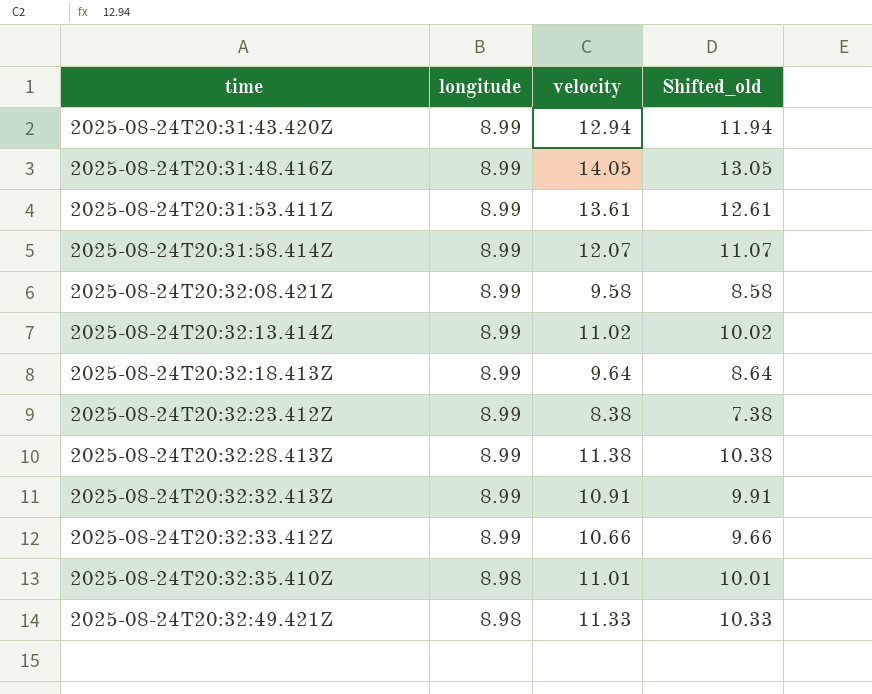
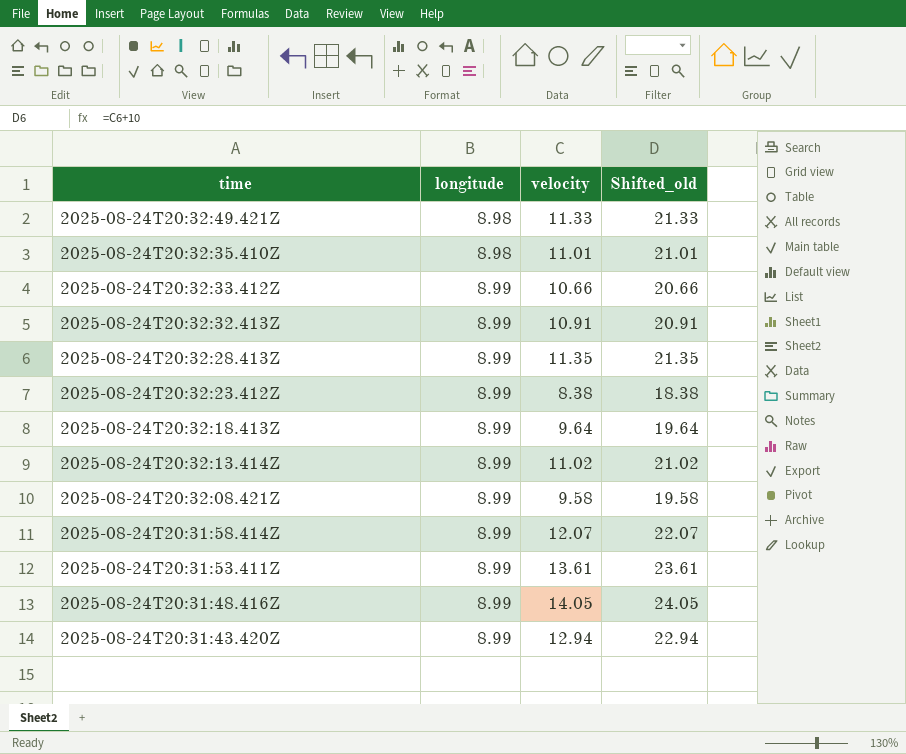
row order: time ascending -> time descending
column Shifted_old | formula: [velocity] - 1 -> [velocity] + 10
2025-08-24T20:32:28.413Z | velocity: 11.38 -> 11.35

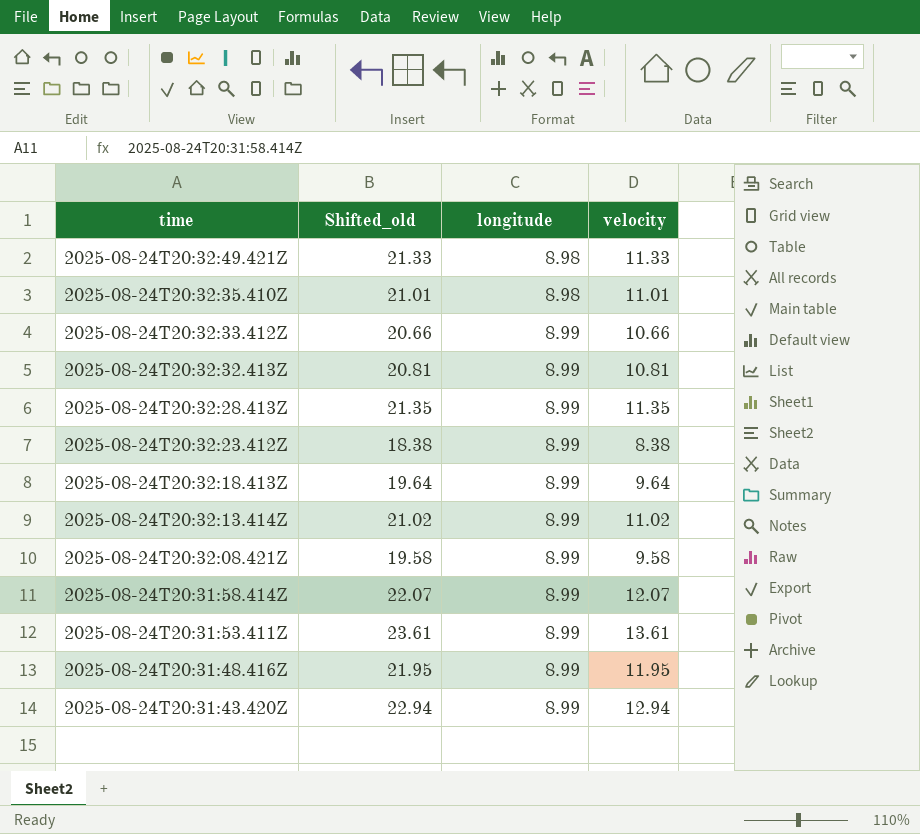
column Shifted_old | position: 4 -> 2
2025-08-24T20:32:32.413Z | Shifted_old: 20.91 -> 20.81
2025-08-24T20:32:32.413Z | velocity: 10.91 -> 10.81
2025-08-24T20:31:48.416Z | Shifted_old: 24.05 -> 21.95
2025-08-24T20:31:48.416Z | velocity: 14.05 -> 11.95

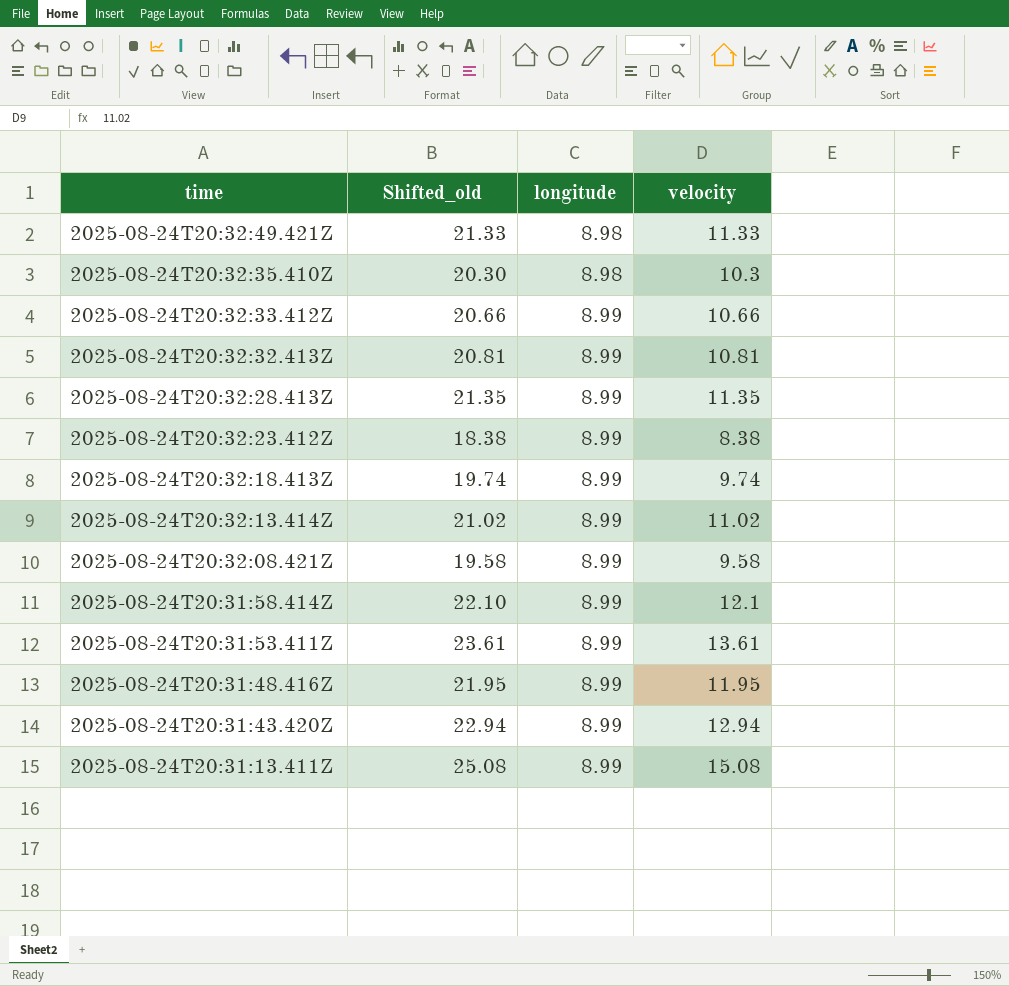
2025-08-24T20:32:35.410Z | Shifted_old: 21.01 -> 20.30
2025-08-24T20:32:35.410Z | velocity: 11.01 -> 10.3
2025-08-24T20:32:18.413Z | Shifted_old: 19.64 -> 19.74
2025-08-24T20:32:18.413Z | velocity: 9.64 -> 9.74
2025-08-24T20:31:58.414Z | Shifted_old: 22.07 -> 22.10
2025-08-24T20:31:58.414Z | velocity: 12.07 -> 12.1
row 2025-08-24T20:31:13.411Z: none -> 25.08 | 8.99 | 15.08

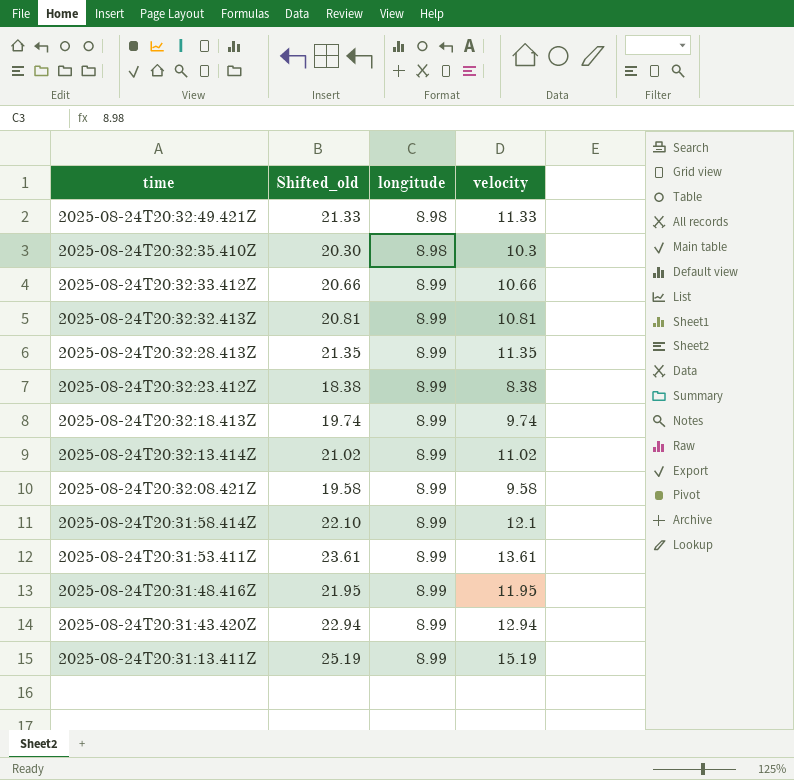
2025-08-24T20:31:13.411Z | Shifted_old: 25.08 -> 25.19
2025-08-24T20:31:13.411Z | velocity: 15.08 -> 15.19

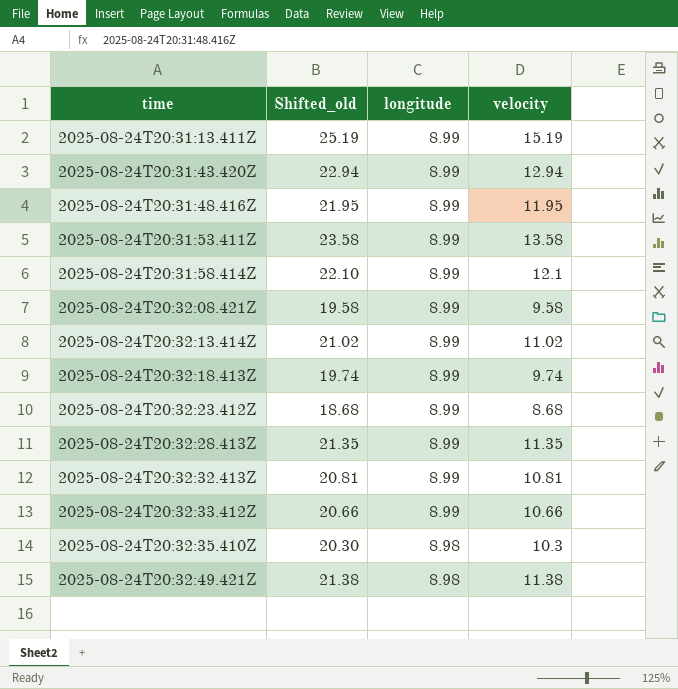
row order: time descending -> time ascending
2025-08-24T20:31:53.411Z | Shifted_old: 23.61 -> 23.58
2025-08-24T20:31:53.411Z | velocity: 13.61 -> 13.58
2025-08-24T20:32:23.412Z | Shifted_old: 18.38 -> 18.68
2025-08-24T20:32:23.412Z | velocity: 8.38 -> 8.68
2025-08-24T20:32:49.421Z | Shifted_old: 21.33 -> 21.38
2025-08-24T20:32:49.421Z | velocity: 11.33 -> 11.38

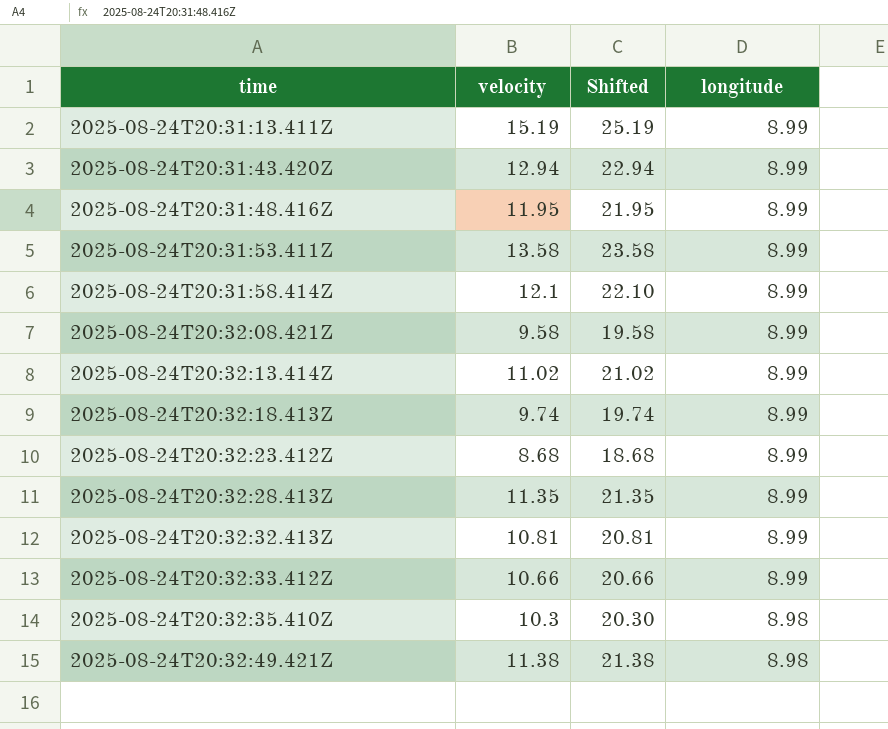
column velocity | position: 4 -> 2
column name: Shifted_old -> Shifted

